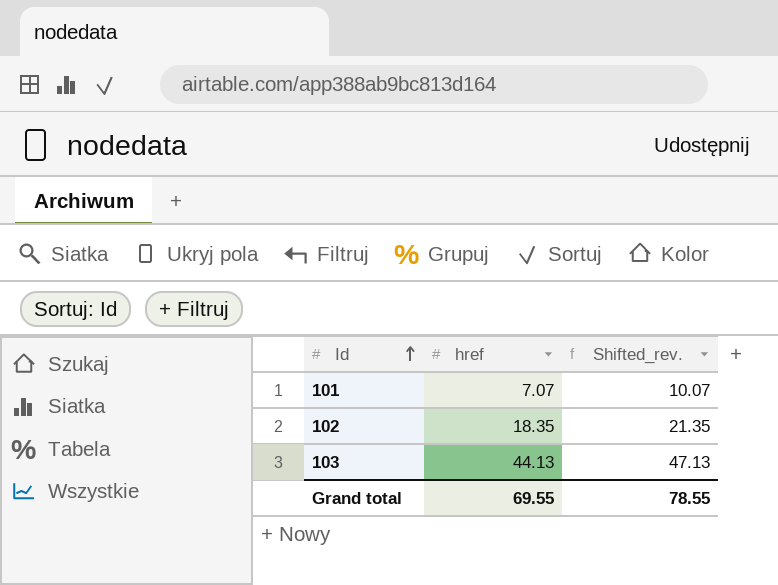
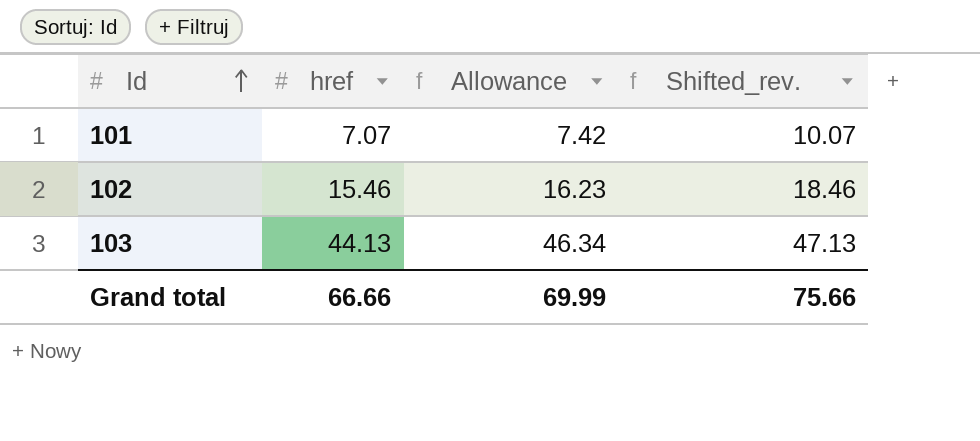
column Allowance | formula: none -> [href] * 1.05
102 | href: 18.35 -> 15.46
102 | Shifted_rev.: 21.35 -> 18.46
Grand total | href: 69.55 -> 66.66
Grand total | Shifted_rev.: 78.55 -> 75.66

